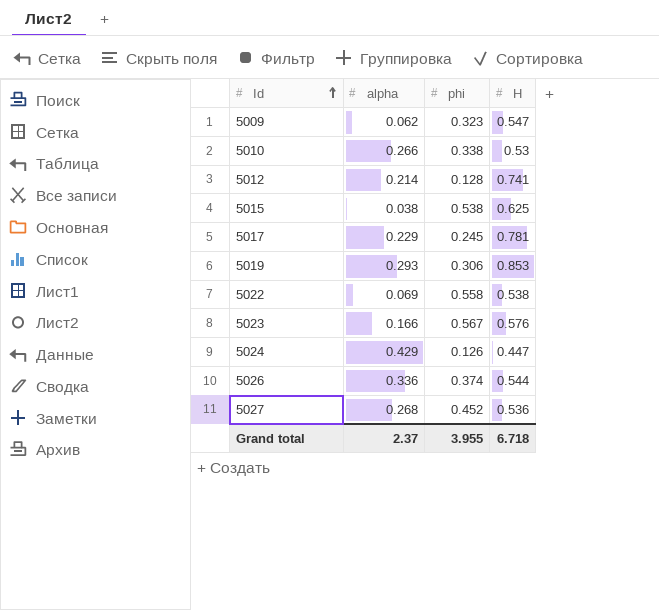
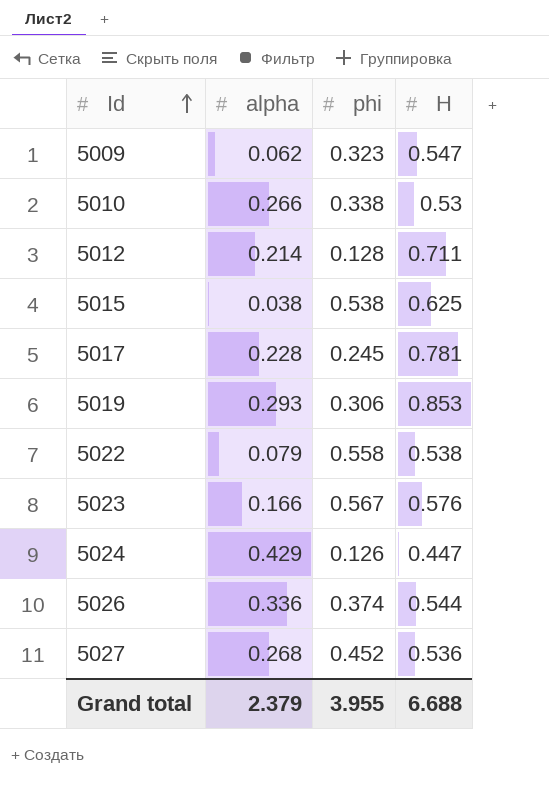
5012 | H: 0.741 -> 0.711
5017 | alpha: 0.229 -> 0.228
5022 | alpha: 0.069 -> 0.079
Grand total | alpha: 2.37 -> 2.379
Grand total | H: 6.718 -> 6.688

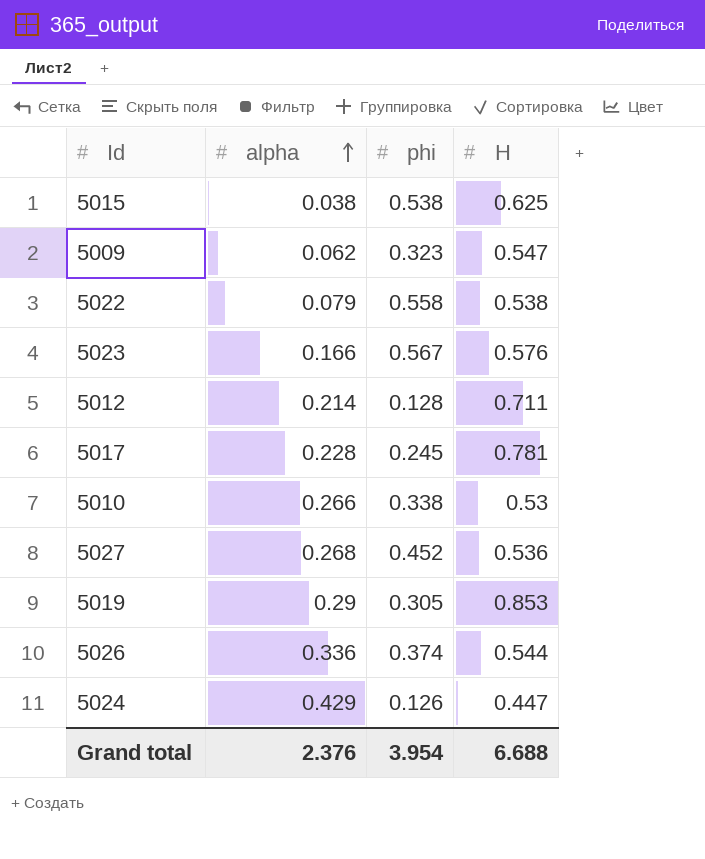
row order: Id ascending -> alpha ascending
5019 | alpha: 0.293 -> 0.29
5019 | phi: 0.306 -> 0.305
Grand total | alpha: 2.379 -> 2.376
Grand total | phi: 3.955 -> 3.954

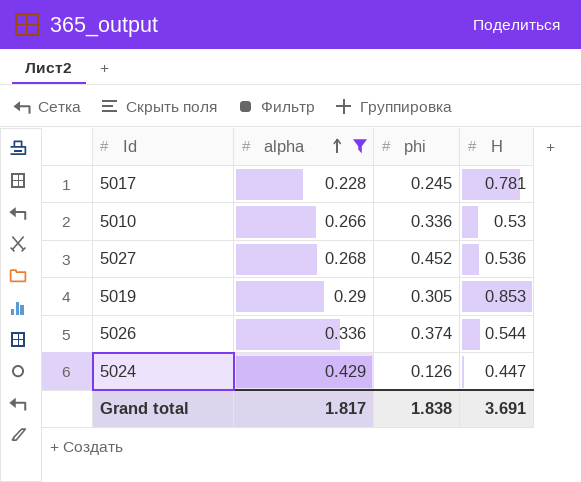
filter: none -> alpha >= 0.228
5010 | phi: 0.338 -> 0.336
Grand total | alpha: 2.376 -> 1.817
Grand total | phi: 3.954 -> 1.838
Grand total | H: 6.688 -> 3.691

